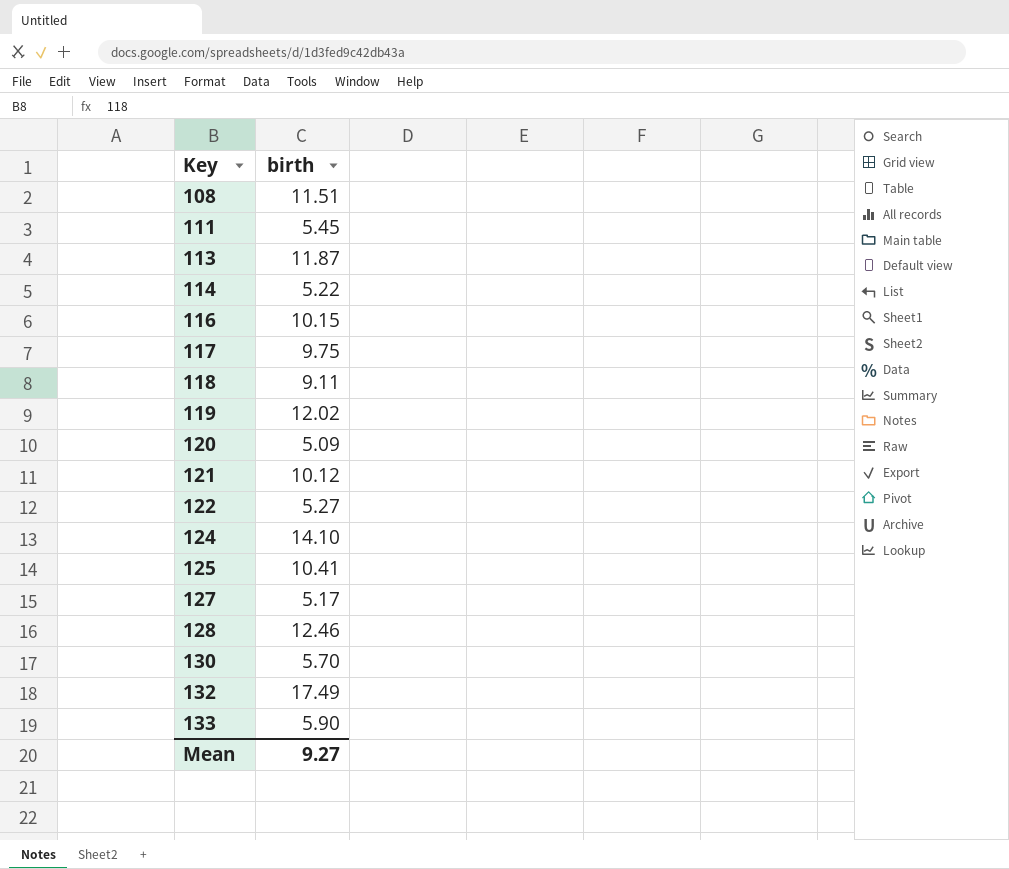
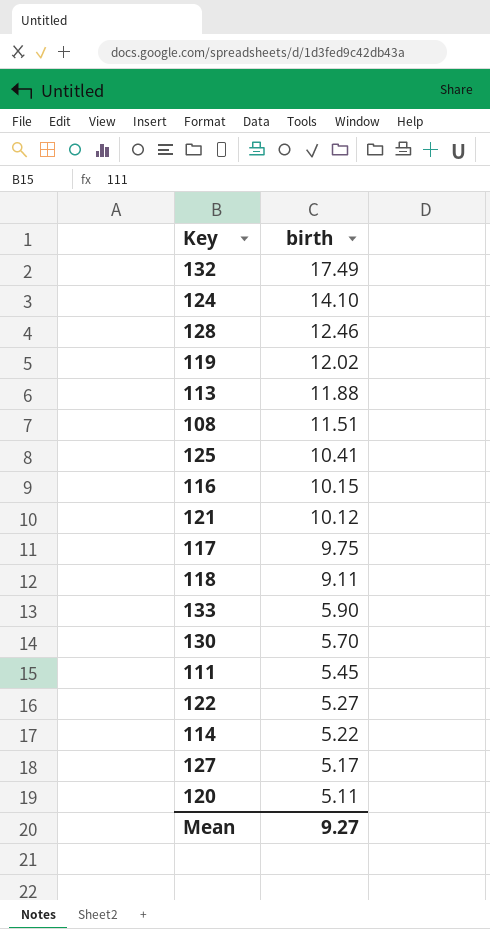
row order: Key ascending -> birth descending
113 | birth: 11.87 -> 11.88
120 | birth: 5.09 -> 5.11

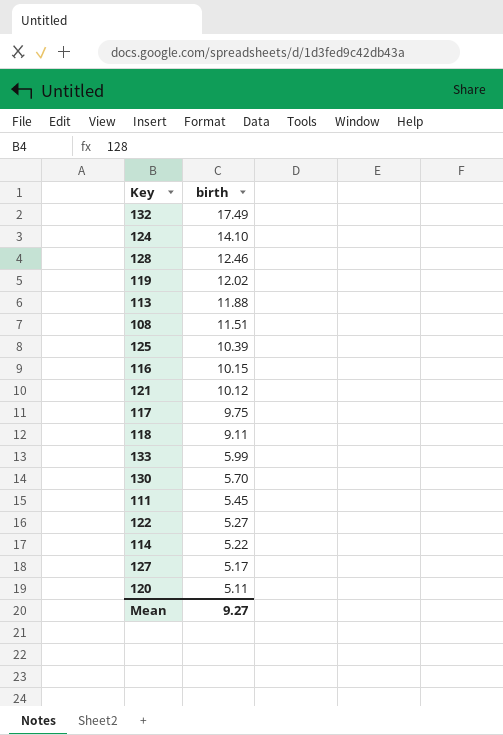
125 | birth: 10.41 -> 10.39
133 | birth: 5.90 -> 5.99

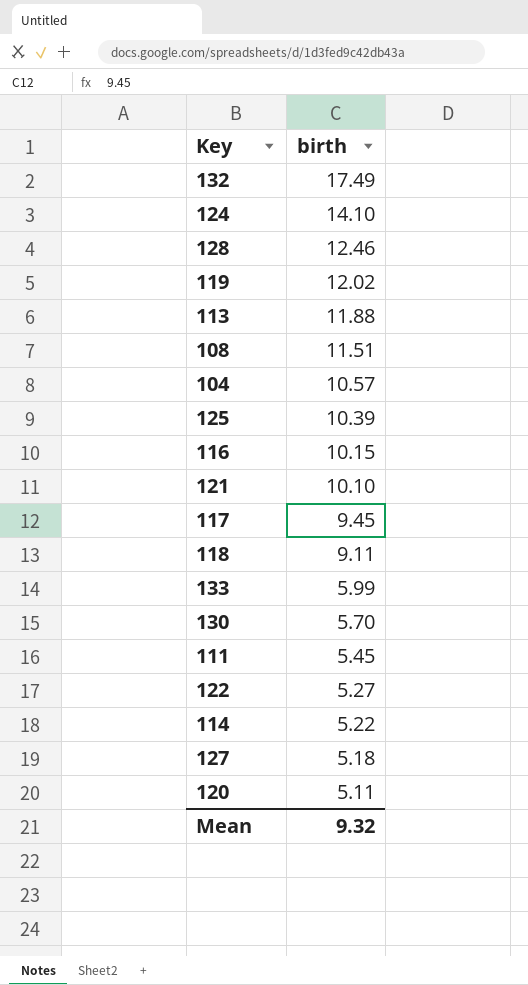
row 104: none -> 10.57
121 | birth: 10.12 -> 10.10
117 | birth: 9.75 -> 9.45
127 | birth: 5.17 -> 5.18
Mean | birth: 9.27 -> 9.32

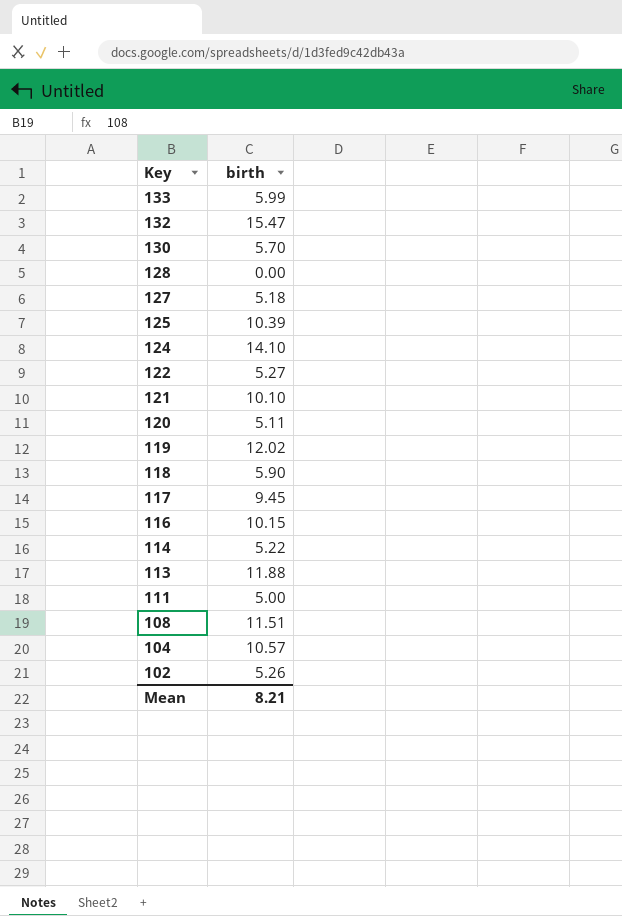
row order: birth descending -> Key descending
132 | birth: 17.49 -> 15.47
128 | birth: 12.46 -> 0.00
118 | birth: 9.11 -> 5.90
111 | birth: 5.45 -> 5.00
row 102: none -> 5.26
Mean | birth: 9.32 -> 8.21

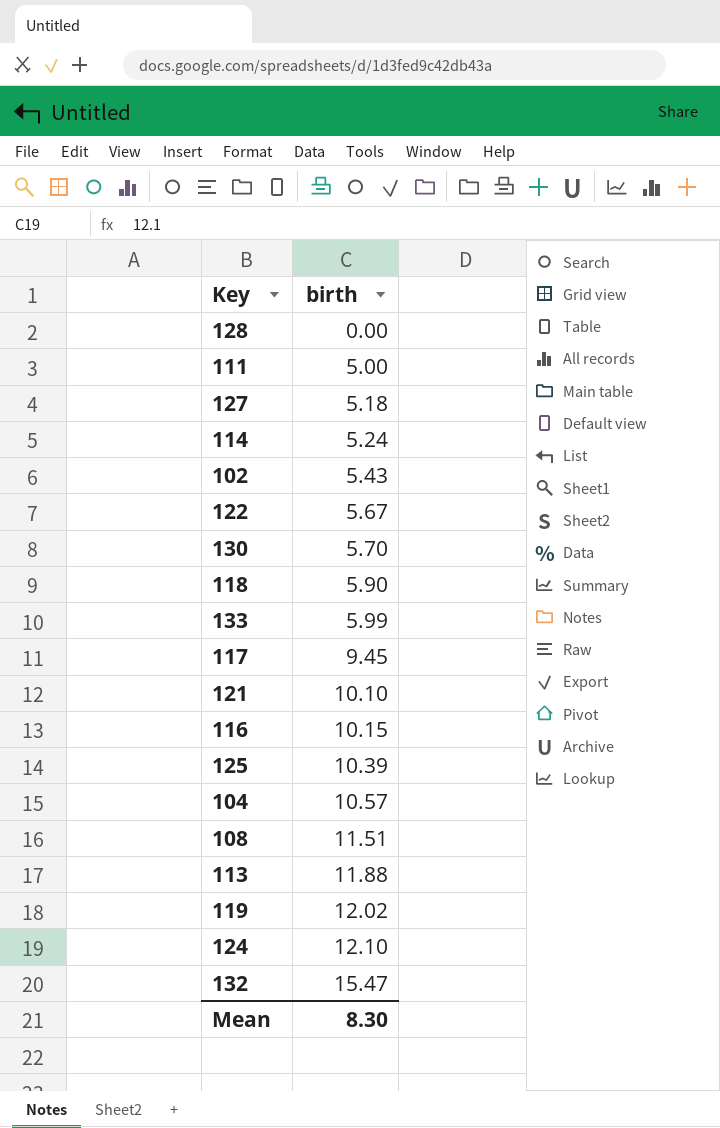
row order: Key descending -> birth ascending
row 120: 5.11 -> none
114 | birth: 5.22 -> 5.24
102 | birth: 5.26 -> 5.43
122 | birth: 5.27 -> 5.67
124 | birth: 14.10 -> 12.10
Mean | birth: 8.21 -> 8.30

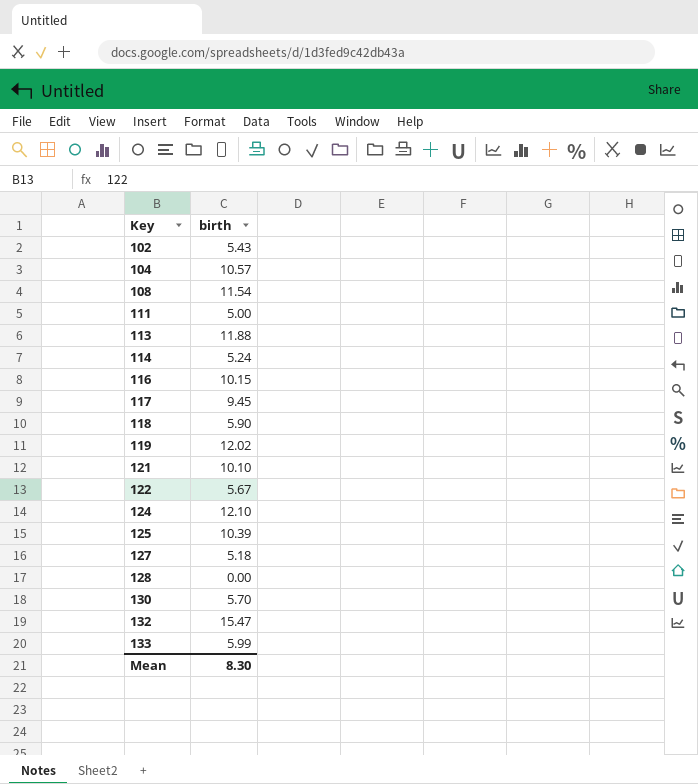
row order: birth ascending -> Key ascending
108 | birth: 11.51 -> 11.54

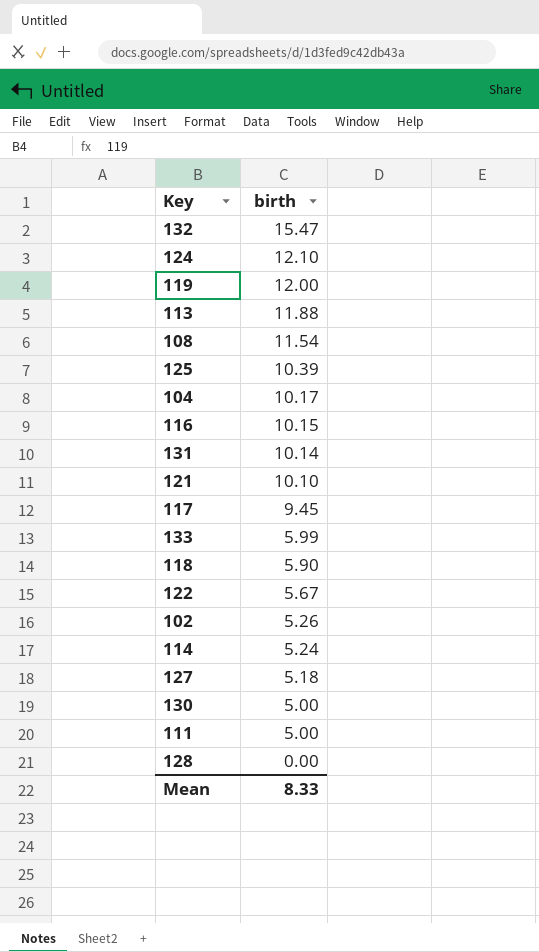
row order: Key ascending -> birth descending
119 | birth: 12.02 -> 12.00
104 | birth: 10.57 -> 10.17
row 131: none -> 10.14
102 | birth: 5.43 -> 5.26
130 | birth: 5.70 -> 5.00
Mean | birth: 8.30 -> 8.33

